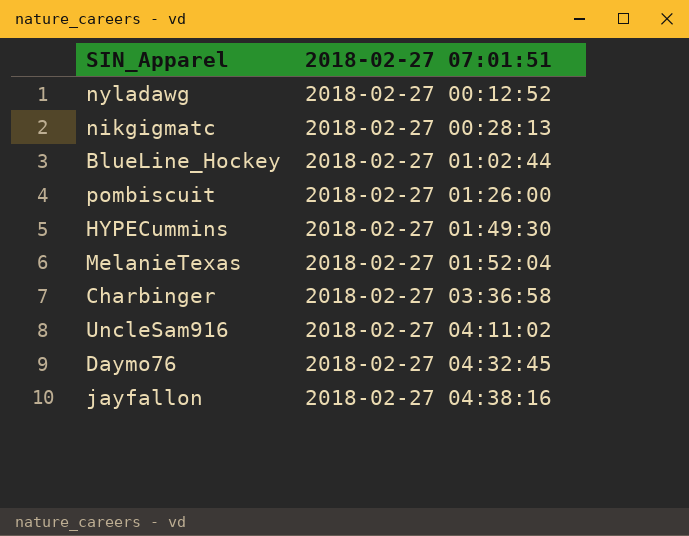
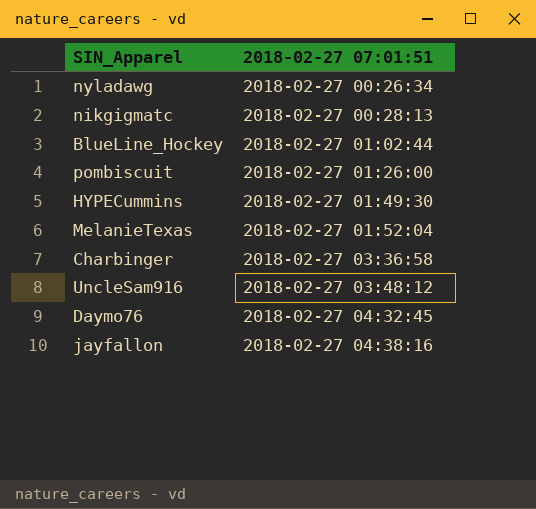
nyladawg | 2018-02-27 07:01:51: 2018-02-27 00:12:52 -> 2018-02-27 00:26:34
UncleSam916 | 2018-02-27 07:01:51: 2018-02-27 04:11:02 -> 2018-02-27 03:48:12

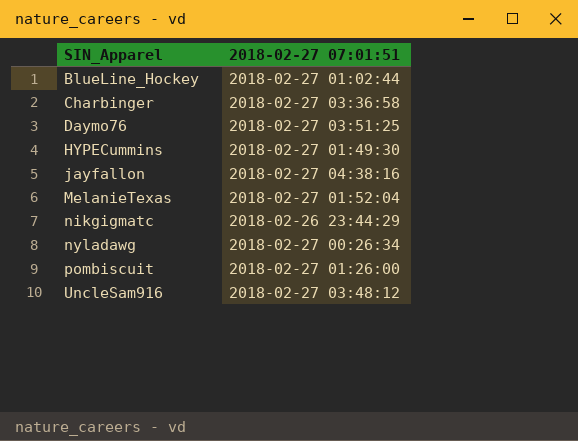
row order: 2018-02-27 07:01:51 ascending -> SIN_Apparel ascending
Daymo76 | 2018-02-27 07:01:51: 2018-02-27 04:32:45 -> 2018-02-27 03:51:25
nikgigmatc | 2018-02-27 07:01:51: 2018-02-27 00:28:13 -> 2018-02-26 23:44:29

